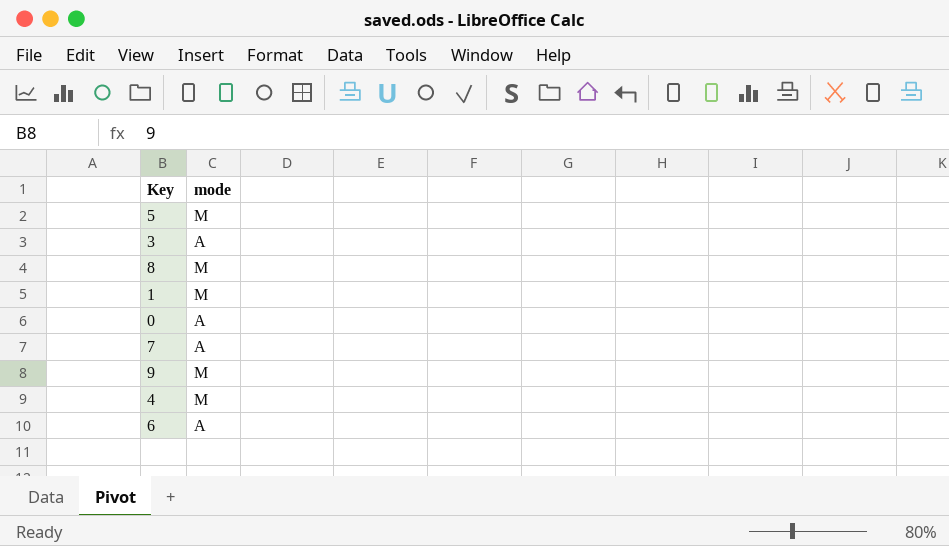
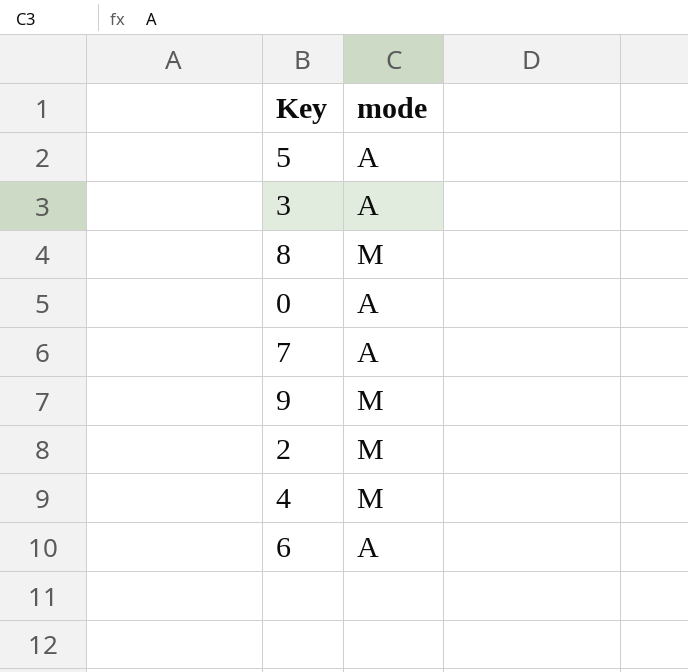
row 1: M -> none
5 | mode: M -> A
row 2: none -> M

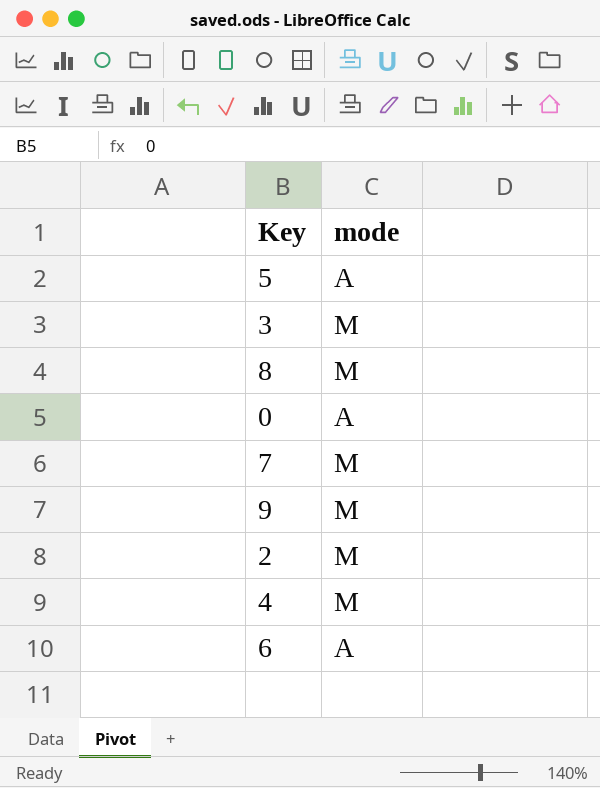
3 | mode: A -> M
7 | mode: A -> M

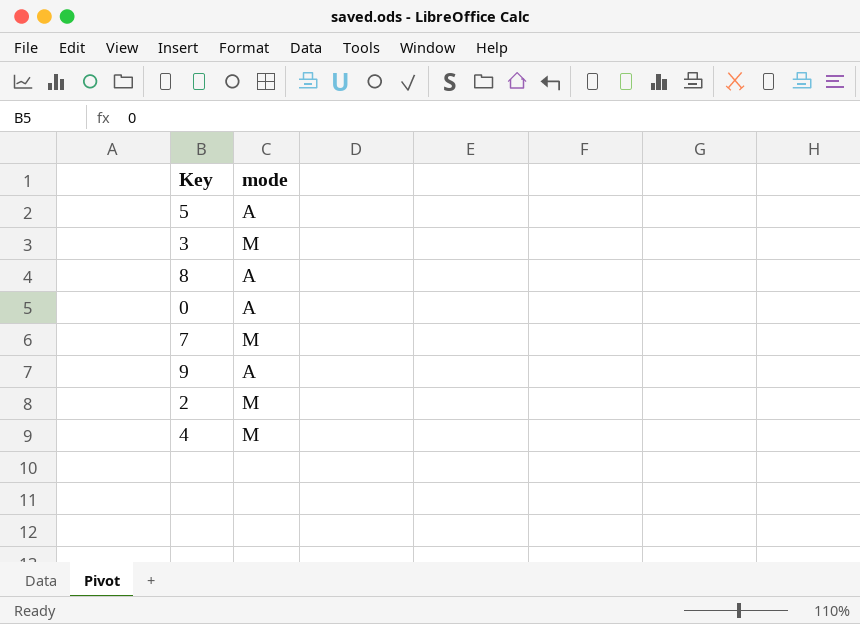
row 6: A -> none
8 | mode: M -> A
9 | mode: M -> A

